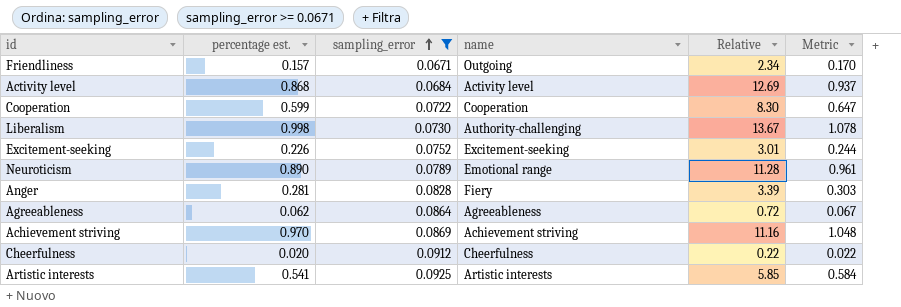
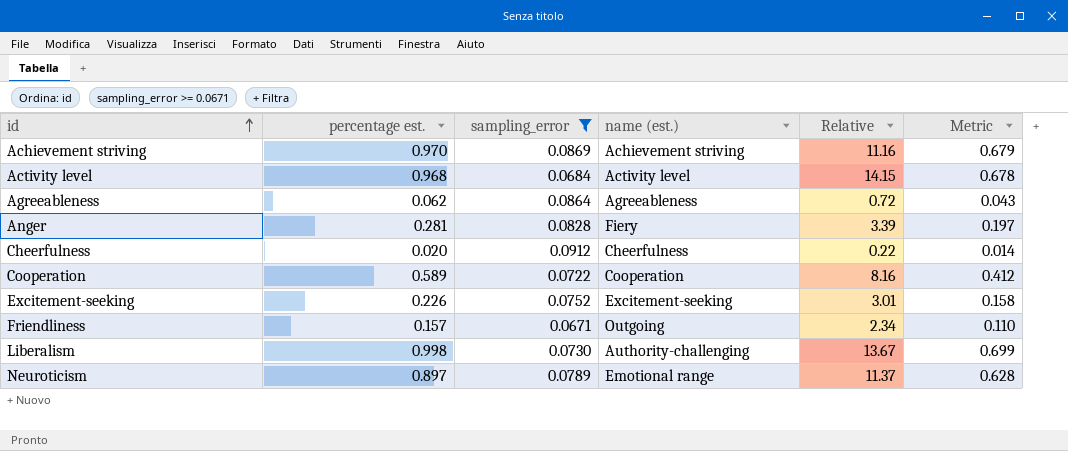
row order: sampling_error ascending -> id ascending
column name: name -> name (est.)
column Metric | formula: [percentage est.] * 1.08 -> [percentage est.] * 0.7
row Artistic interests: 0.541 | 0.0925 | Artistic interests | 5.85 | 0.584 -> none
Activity level | percentage est.: 0.868 -> 0.968
Activity level | Relative: 12.69 -> 14.15
Cooperation | percentage est.: 0.599 -> 0.589
Cooperation | Relative: 8.30 -> 8.16
Neuroticism | percentage est.: 0.890 -> 0.897
Neuroticism | Relative: 11.28 -> 11.37

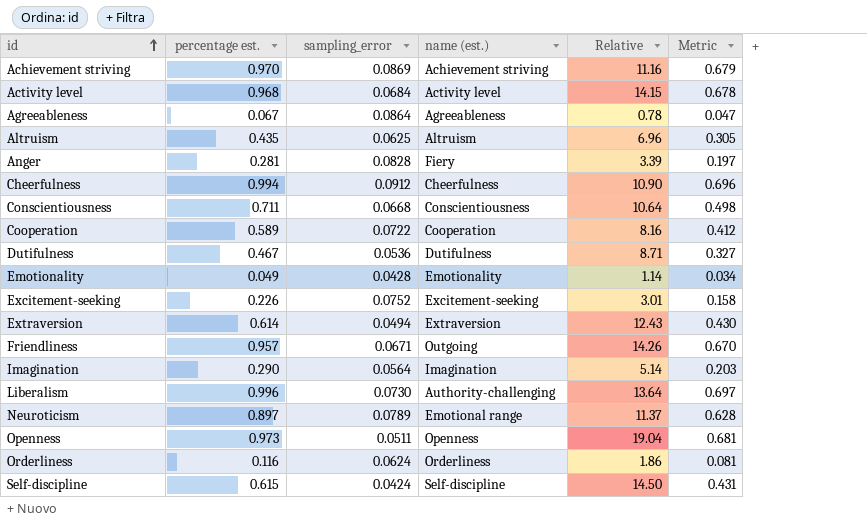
filter: sampling_error >= 0.0671 -> none
Agreeableness | percentage est.: 0.062 -> 0.067
Agreeableness | Relative: 0.72 -> 0.78
Agreeableness | Metric: 0.043 -> 0.047
Cheerfulness | percentage est.: 0.020 -> 0.994
Cheerfulness | Relative: 0.22 -> 10.90
Cheerfulness | Metric: 0.014 -> 0.696
Friendliness | percentage est.: 0.157 -> 0.957
Friendliness | Relative: 2.34 -> 14.26
Friendliness | Metric: 0.110 -> 0.670
Liberalism | percentage est.: 0.998 -> 0.996
Liberalism | Relative: 13.67 -> 13.64
Liberalism | Metric: 0.699 -> 0.697

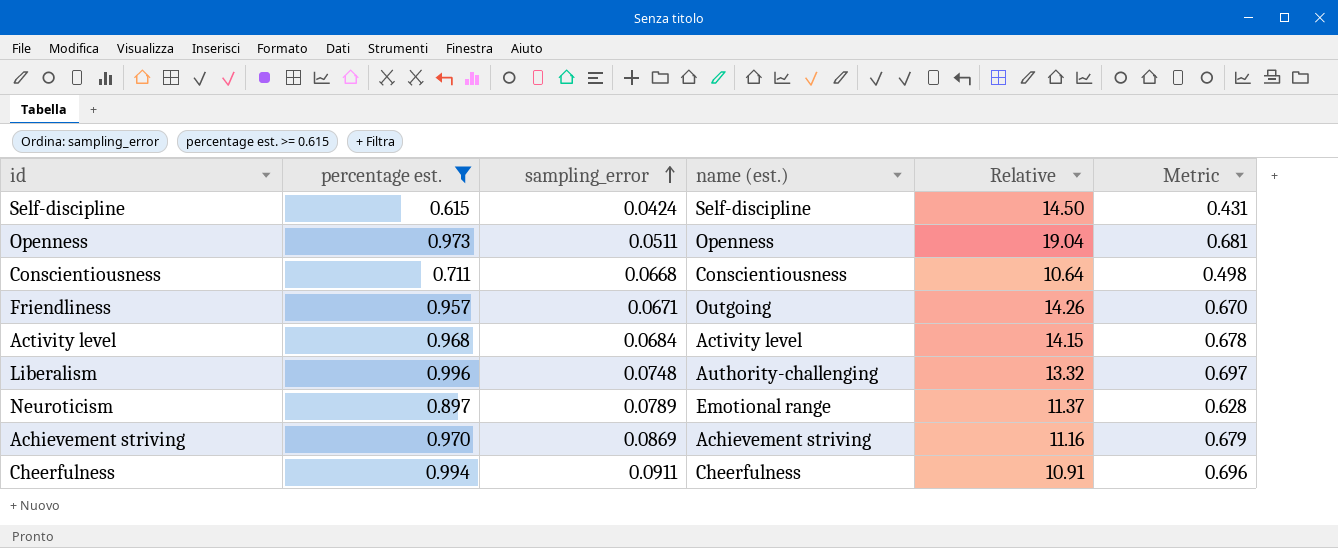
filter: none -> percentage est. >= 0.615
row order: id ascending -> sampling_error ascending
Liberalism | sampling_error: 0.0730 -> 0.0748
Liberalism | Relative: 13.64 -> 13.32
Cheerfulness | sampling_error: 0.0912 -> 0.0911
Cheerfulness | Relative: 10.90 -> 10.91

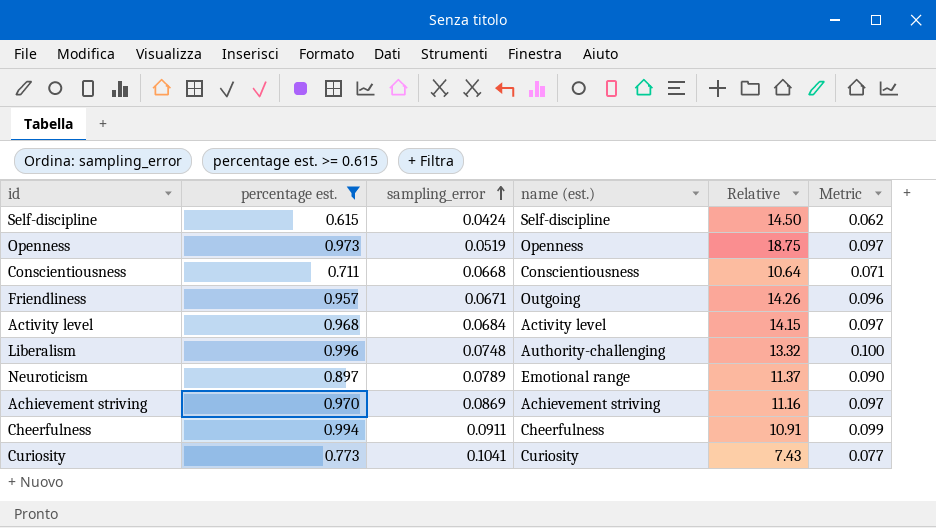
column Metric | formula: [percentage est.] * 0.7 -> [percentage est.] * 0.1
Openness | sampling_error: 0.0511 -> 0.0519
Openness | Relative: 19.04 -> 18.75
row Curiosity: none -> 0.773 | 0.1041 | Curiosity | 7.43 | 0.077

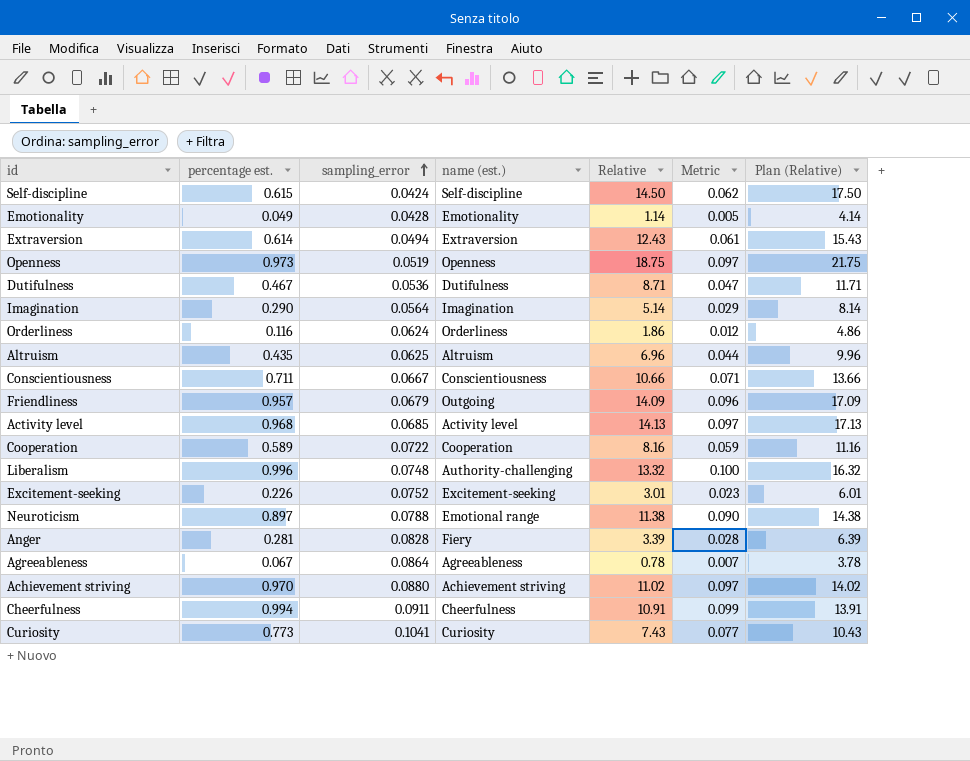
filter: percentage est. >= 0.615 -> none
column Plan (Relative) | formula: none -> [Relative] + 3
Conscientiousness | sampling_error: 0.0668 -> 0.0667
Conscientiousness | Relative: 10.64 -> 10.66
Friendliness | sampling_error: 0.0671 -> 0.0679
Friendliness | Relative: 14.26 -> 14.09
Activity level | sampling_error: 0.0684 -> 0.0685
Activity level | Relative: 14.15 -> 14.13
Neuroticism | sampling_error: 0.0789 -> 0.0788
Neuroticism | Relative: 11.37 -> 11.38
Achievement striving | sampling_error: 0.0869 -> 0.0880
Achievement striving | Relative: 11.16 -> 11.02

